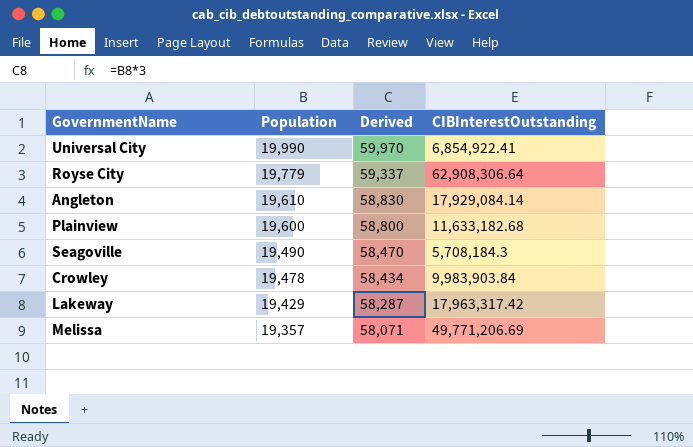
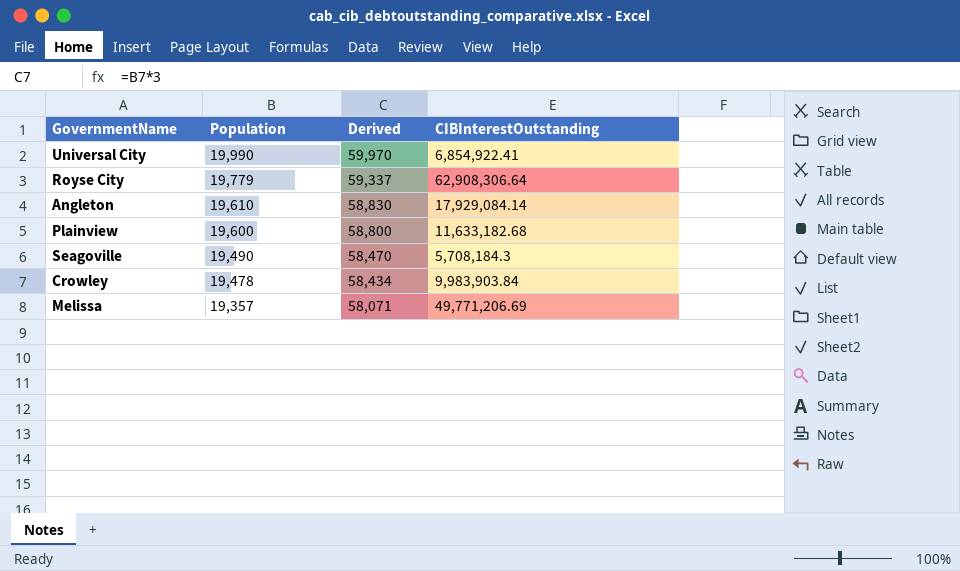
row Lakeway: 19,429 | 58,287 | 17,963,317.42 -> none

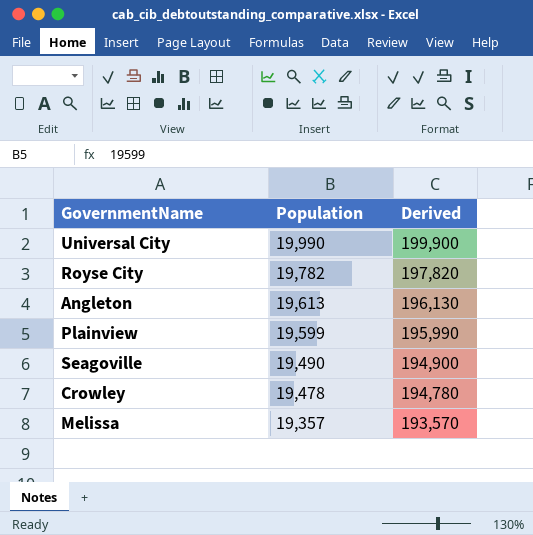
column CIBInterestOutstanding | position: 4 -> none
column Derived | formula: [Population] * 3 -> [Population] * 10
Royse City | Population: 19,779 -> 19,782
Angleton | Population: 19,610 -> 19,613
Plainview | Population: 19,600 -> 19,599

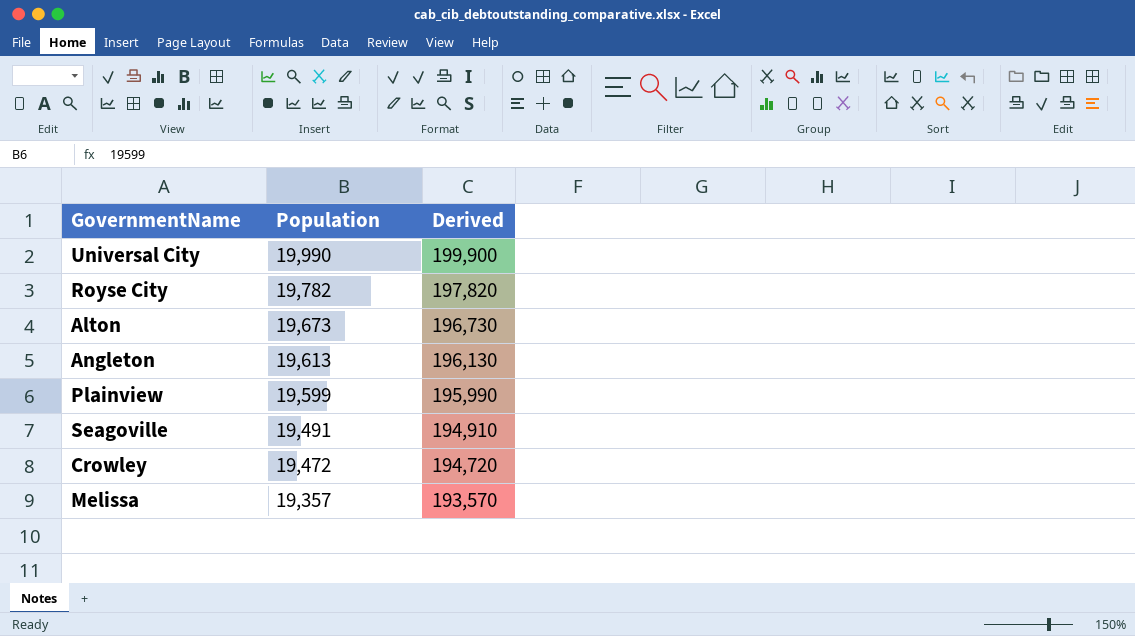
row Alton: none -> 19,673 | 196,730
Seagoville | Population: 19,490 -> 19,491
Seagoville | Derived: 194,900 -> 194,910
Crowley | Population: 19,478 -> 19,472
Crowley | Derived: 194,780 -> 194,720

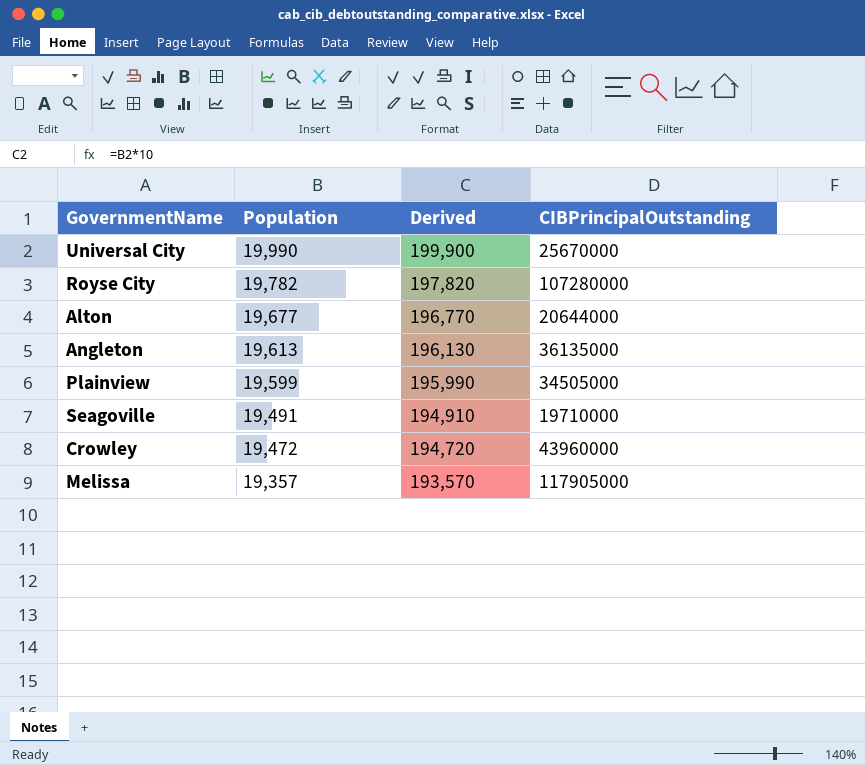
column CIBPrincipalOutstanding | position: none -> 4
Alton | Population: 19,673 -> 19,677
Alton | Derived: 196,730 -> 196,770

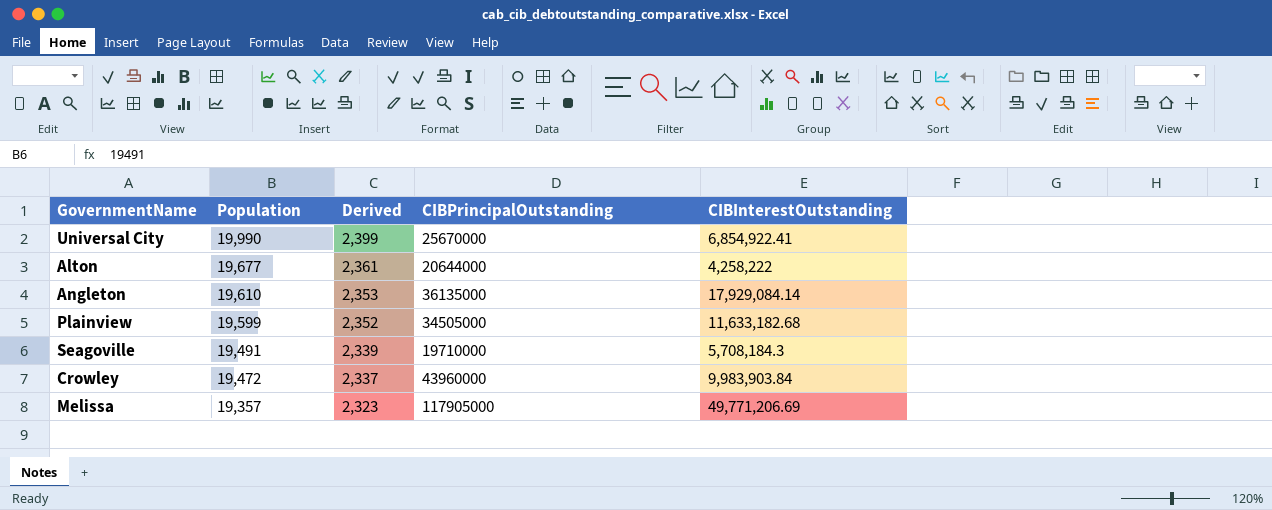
column Derived | formula: [Population] * 10 -> [Population] * 0.12
column CIBInterestOutstanding | position: none -> 5
row Royse City: 19,782 | 197,820 | 107280000 -> none
Angleton | Population: 19,613 -> 19,610

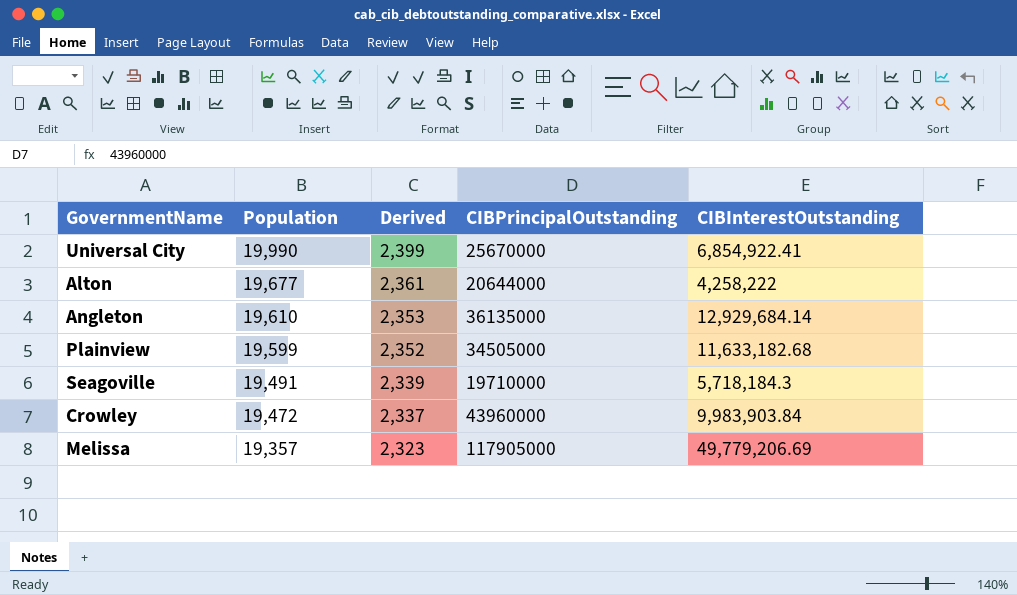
Angleton | CIBInterestOutstanding: 17,929,084.14 -> 12,929,684.14
Seagoville | CIBInterestOutstanding: 5,708,184.3 -> 5,718,184.3
Melissa | CIBInterestOutstanding: 49,771,206.69 -> 49,779,206.69

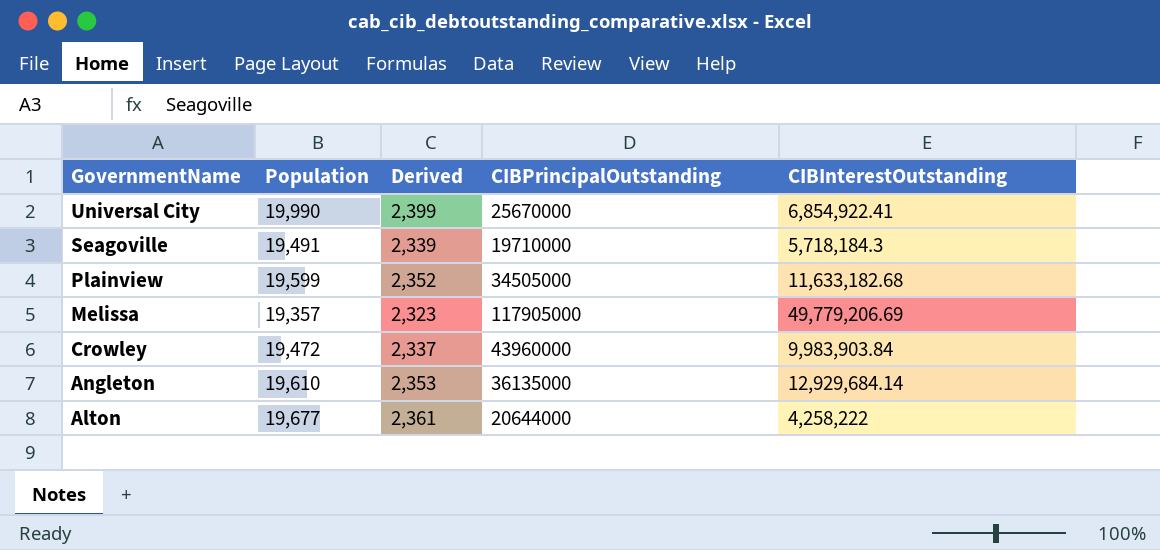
row order: Population descending -> GovernmentName descending

